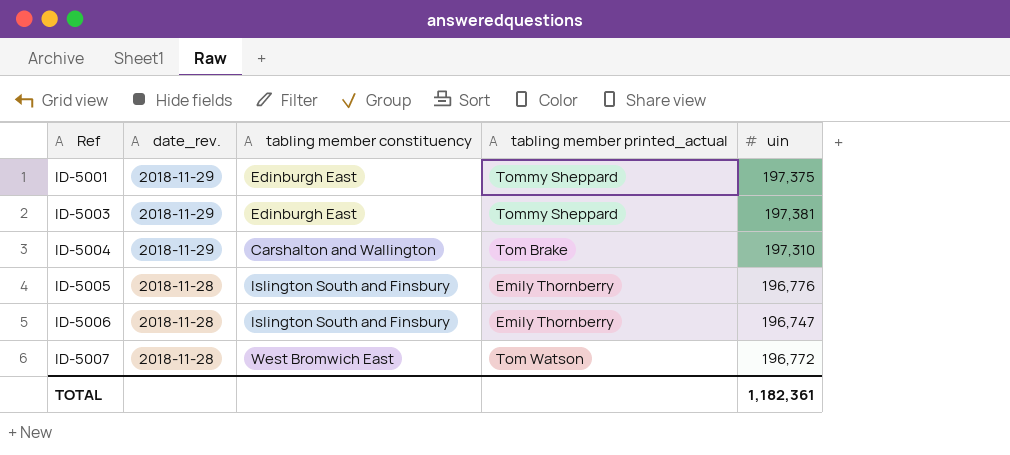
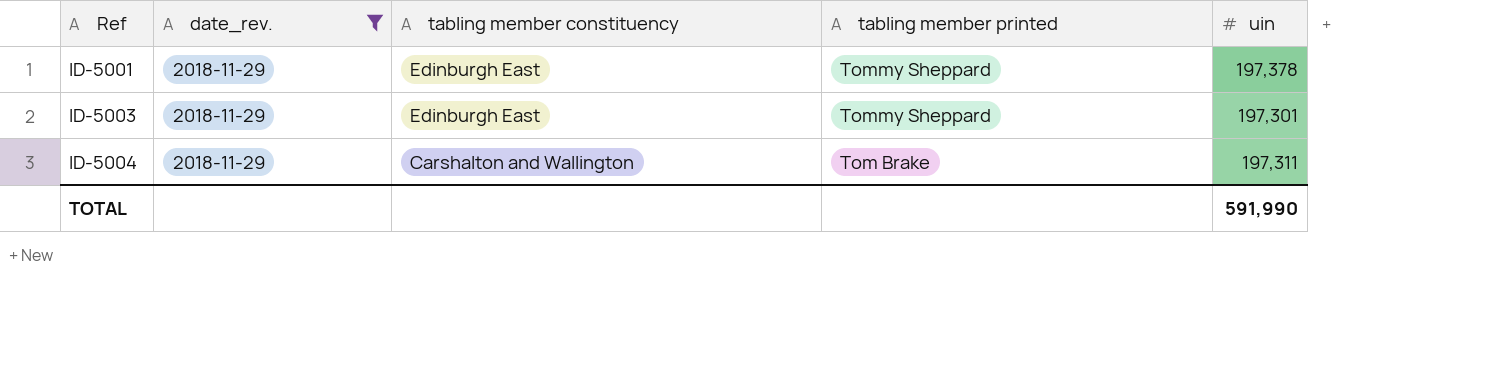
filter: none -> date_rev. = 2018-11-29
column name: tabling member printed_actual -> tabling member printed
ID-5001 | uin: 197,375 -> 197,378
ID-5003 | uin: 197,381 -> 197,301
ID-5004 | uin: 197,310 -> 197,311
TOTAL | uin: 1,182,361 -> 591,990

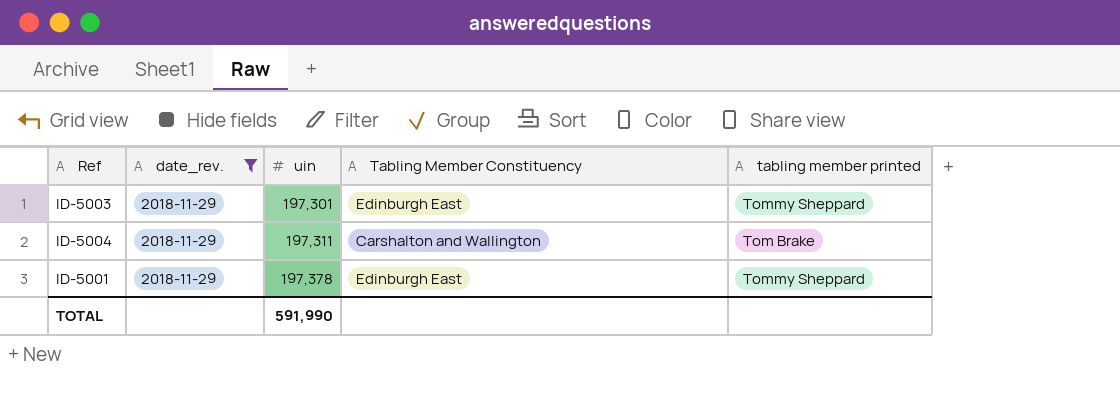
row order: Ref ascending -> uin ascending
column uin | position: 5 -> 3
column name: tabling member constituency -> Tabling Member Constituency

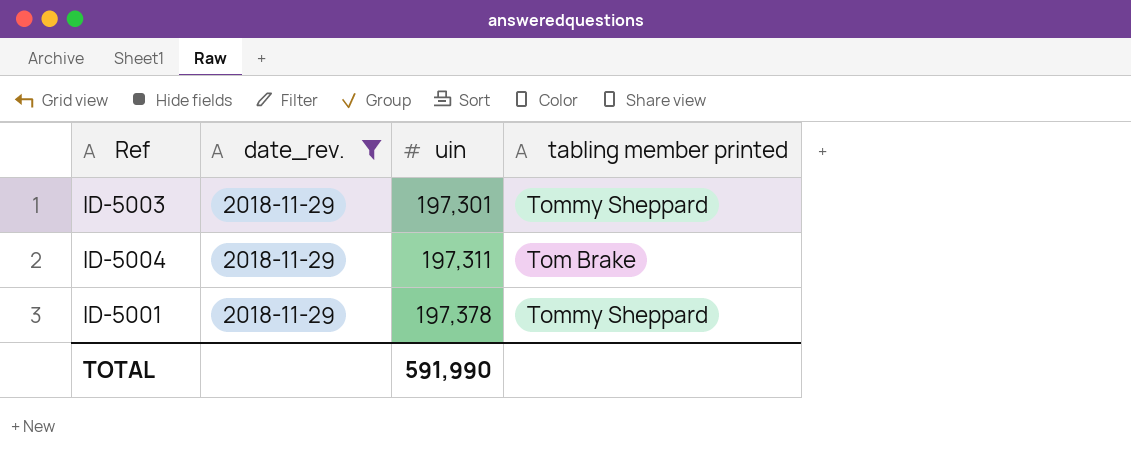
column Tabling Member Constituency | position: 4 -> none

